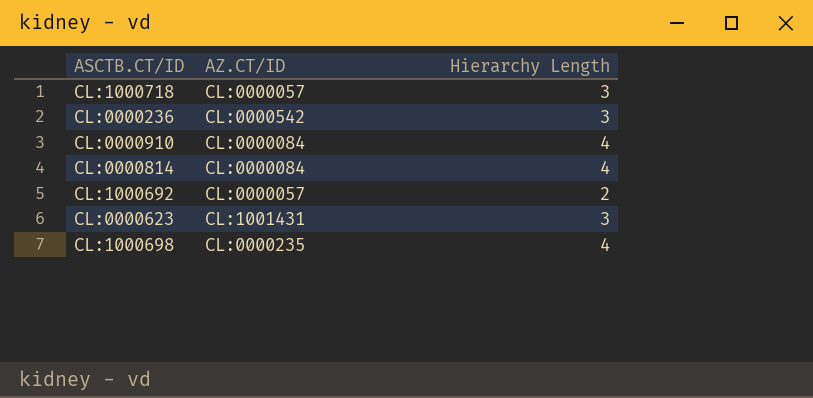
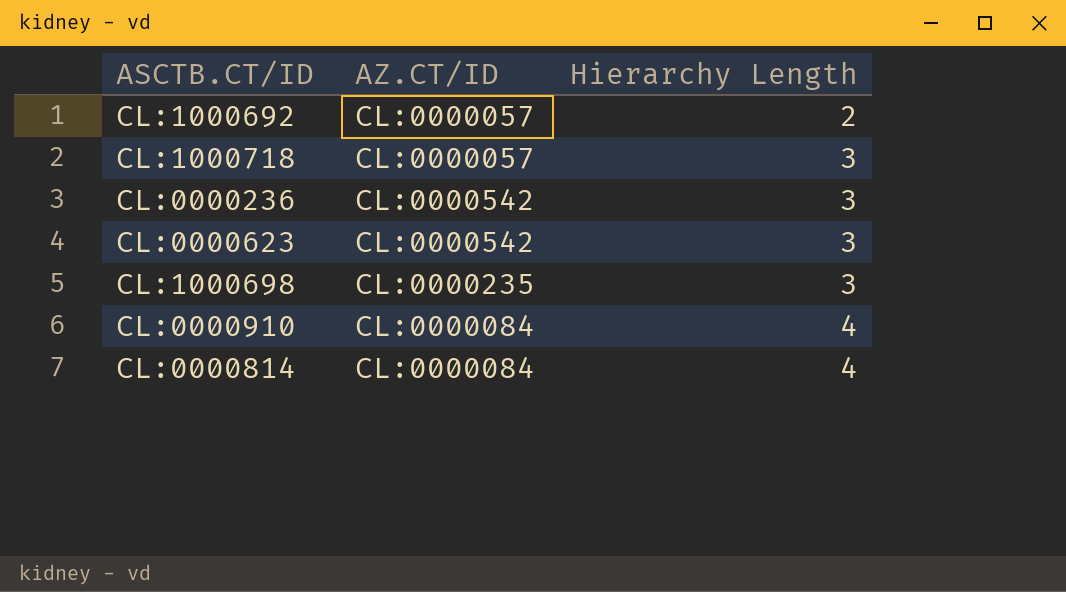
row order: none -> Hierarchy Length ascending
CL:0000623 | AZ.CT/ID: CL:1001431 -> CL:0000542
CL:1000698 | Hierarchy Length: 4 -> 3

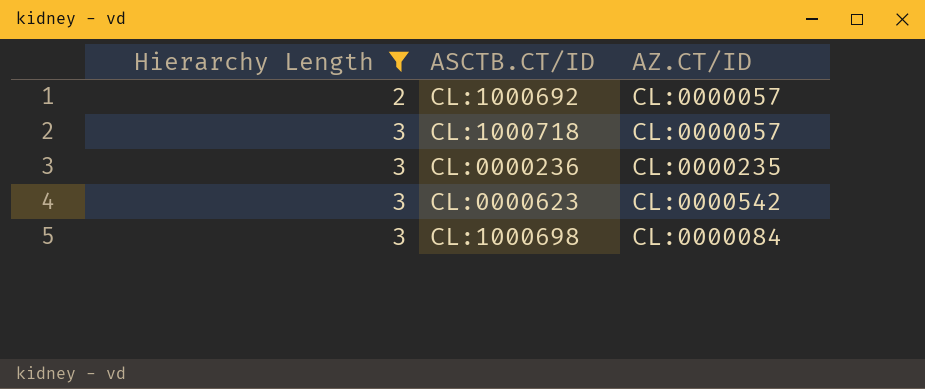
filter: none -> Hierarchy Length != 4
column Hierarchy Length | position: 3 -> 1
CL:0000236 | AZ.CT/ID: CL:0000542 -> CL:0000235
CL:1000698 | AZ.CT/ID: CL:0000235 -> CL:0000084

